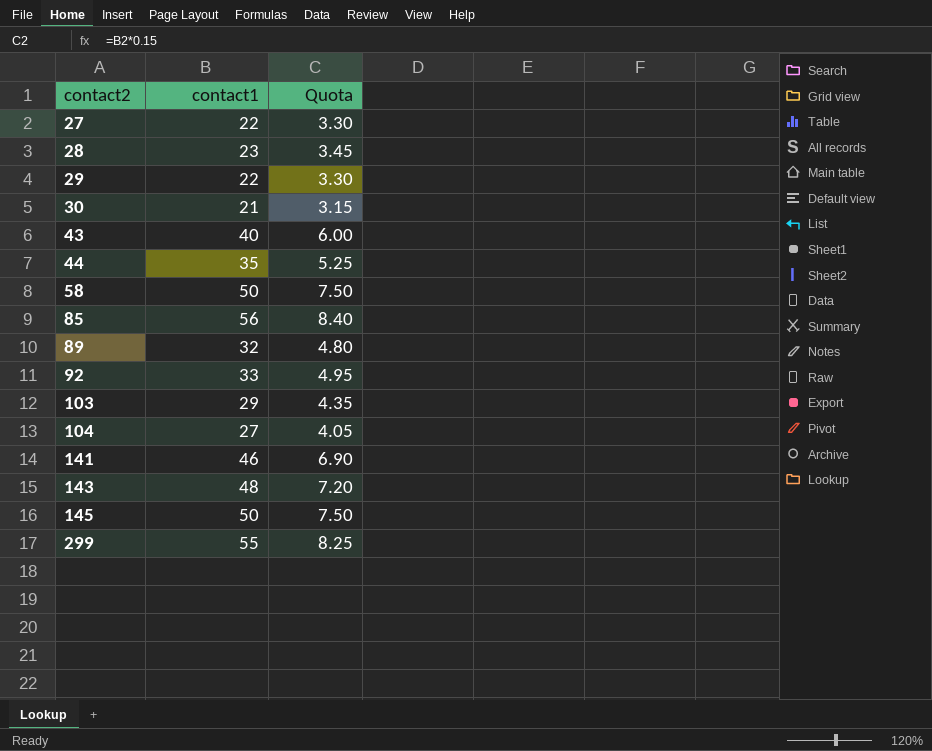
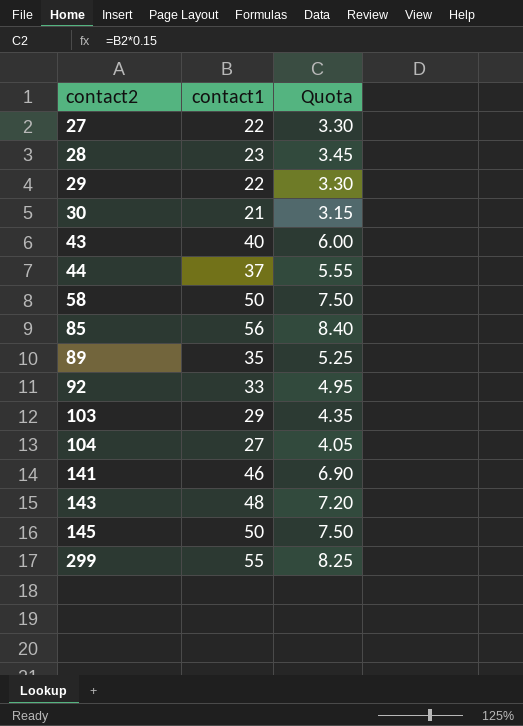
44 | contact1: 35 -> 37
44 | Quota: 5.25 -> 5.55
89 | contact1: 32 -> 35
89 | Quota: 4.80 -> 5.25

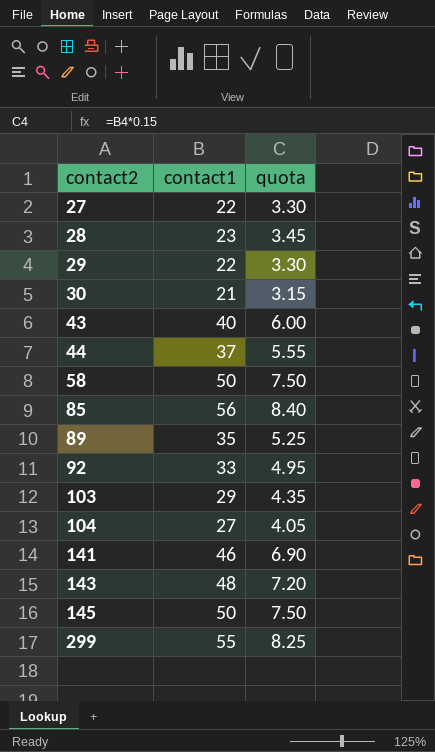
column name: Quota -> quota

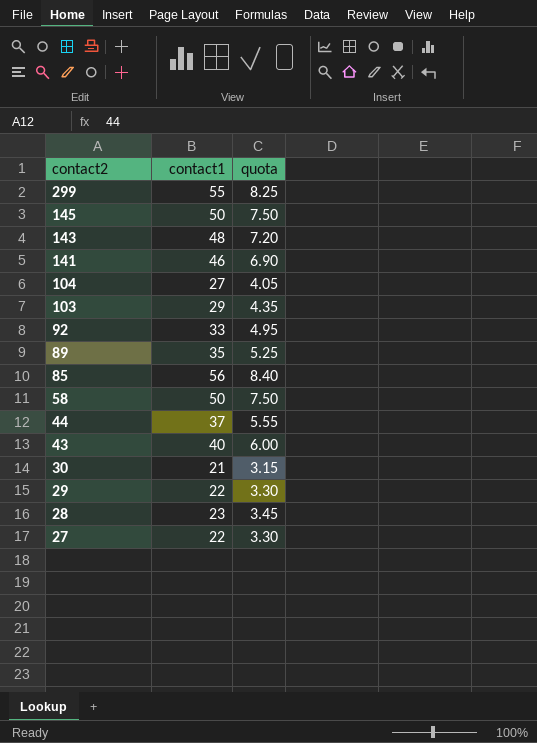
row order: contact2 ascending -> contact2 descending

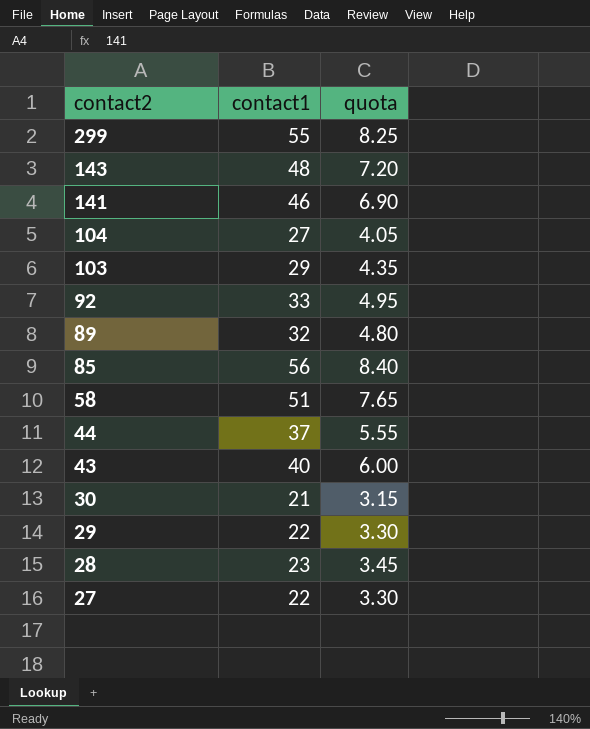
row 145: 50 | 7.50 -> none
89 | contact1: 35 -> 32
89 | quota: 5.25 -> 4.80
58 | contact1: 50 -> 51
58 | quota: 7.50 -> 7.65

